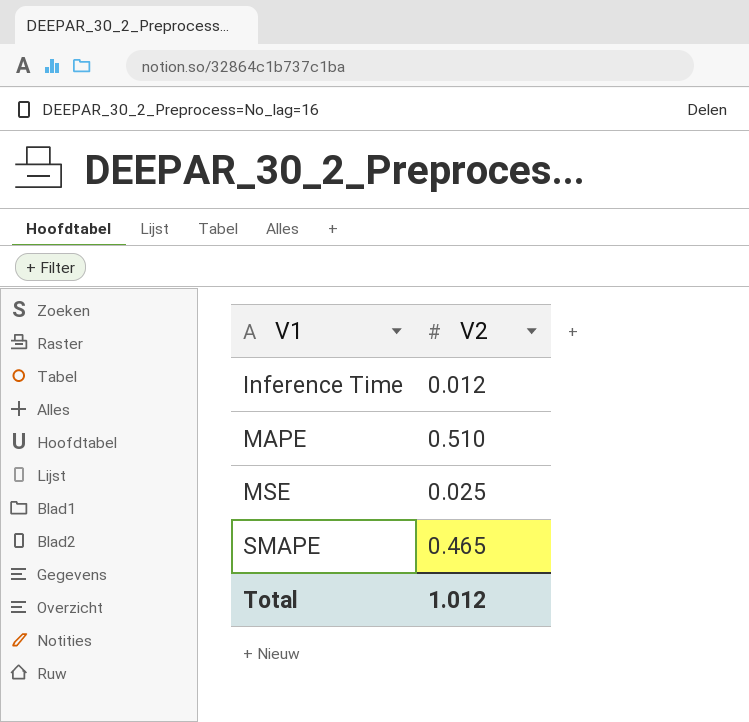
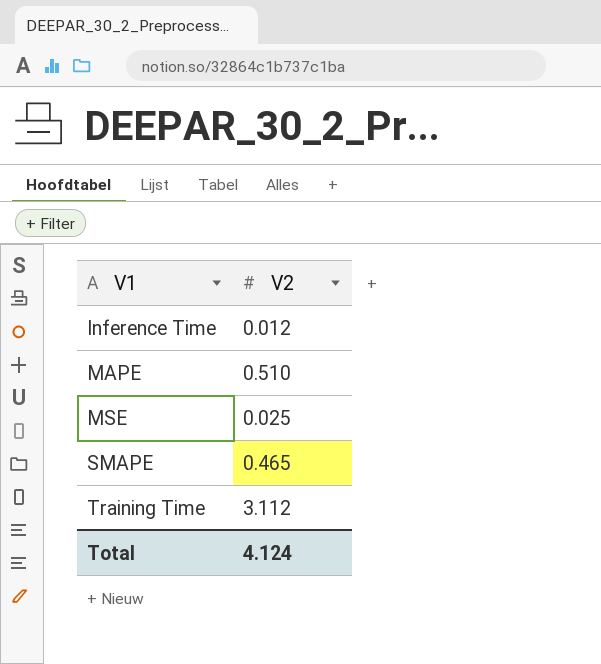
row Training Time: none -> 3.112
Total | V2: 1.012 -> 4.124

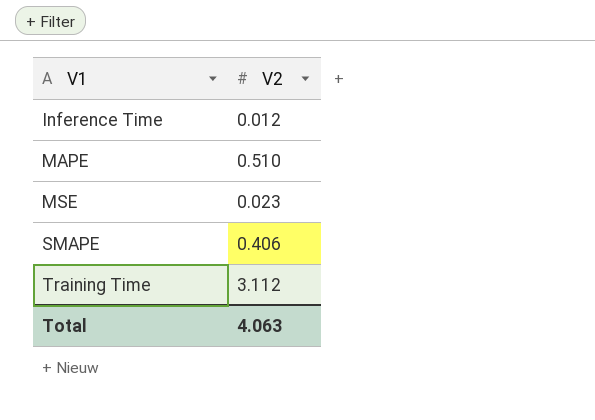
MSE | V2: 0.025 -> 0.023
SMAPE | V2: 0.465 -> 0.406
Total | V2: 4.124 -> 4.063

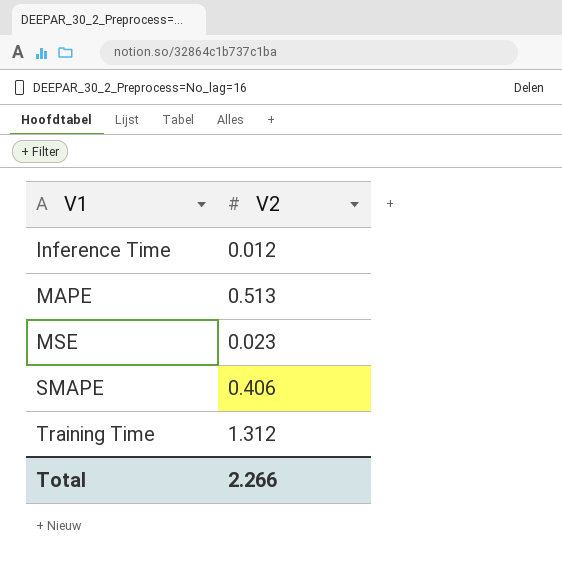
MAPE | V2: 0.510 -> 0.513
Training Time | V2: 3.112 -> 1.312
Total | V2: 4.063 -> 2.266

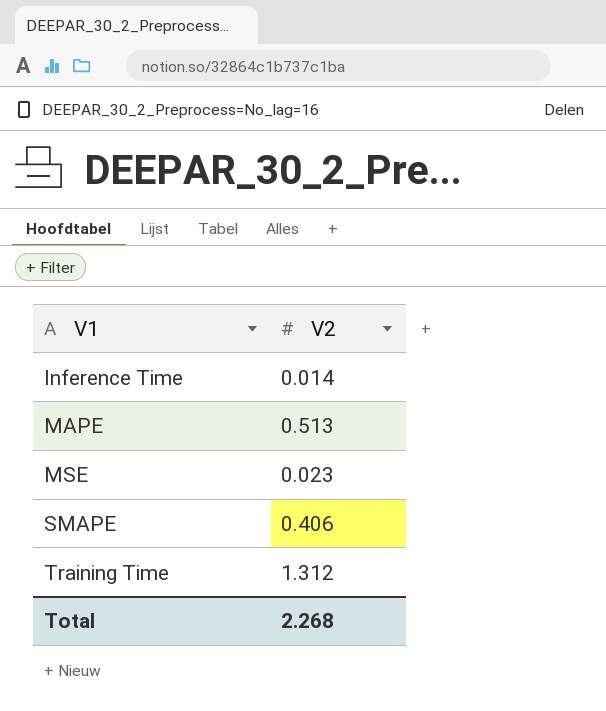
Inference Time | V2: 0.012 -> 0.014
Total | V2: 2.266 -> 2.268

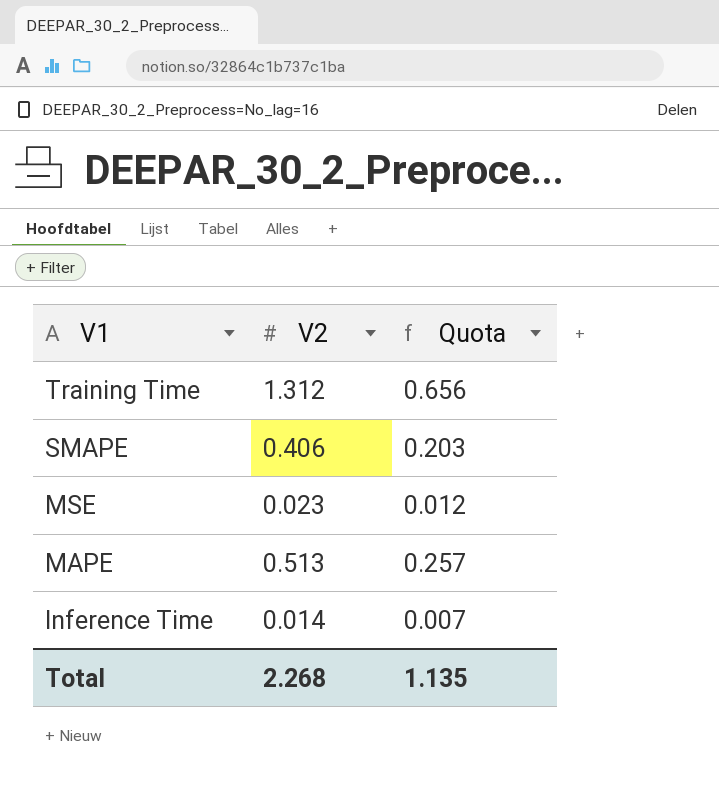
row order: V1 ascending -> V1 descending
column Quota | formula: none -> [V2] * 0.5

